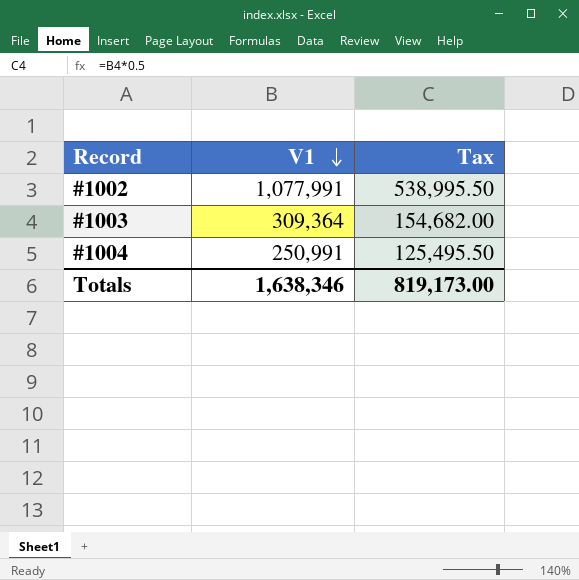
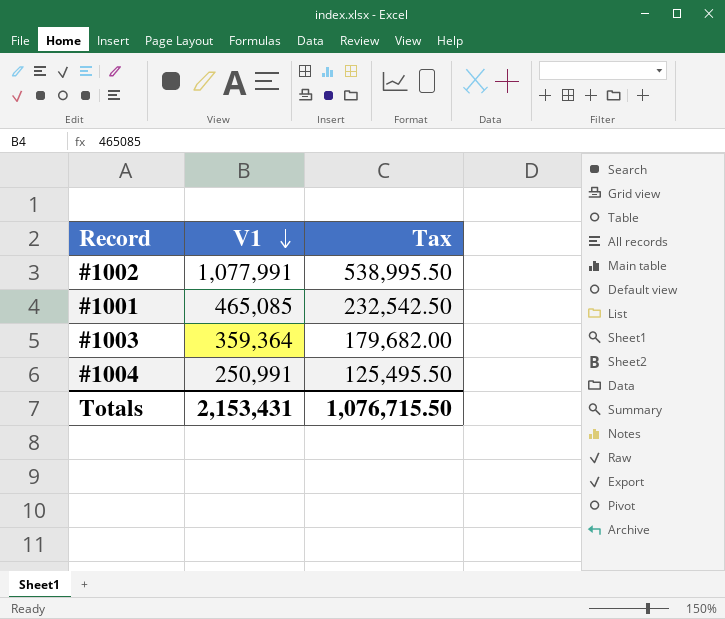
row #1001: none -> 465,085 | 232,542.50
#1003 | V1: 309,364 -> 359,364
#1003 | Tax: 154,682.00 -> 179,682.00
Totals | V1: 1,638,346 -> 2,153,431
Totals | Tax: 819,173.00 -> 1,076,715.50

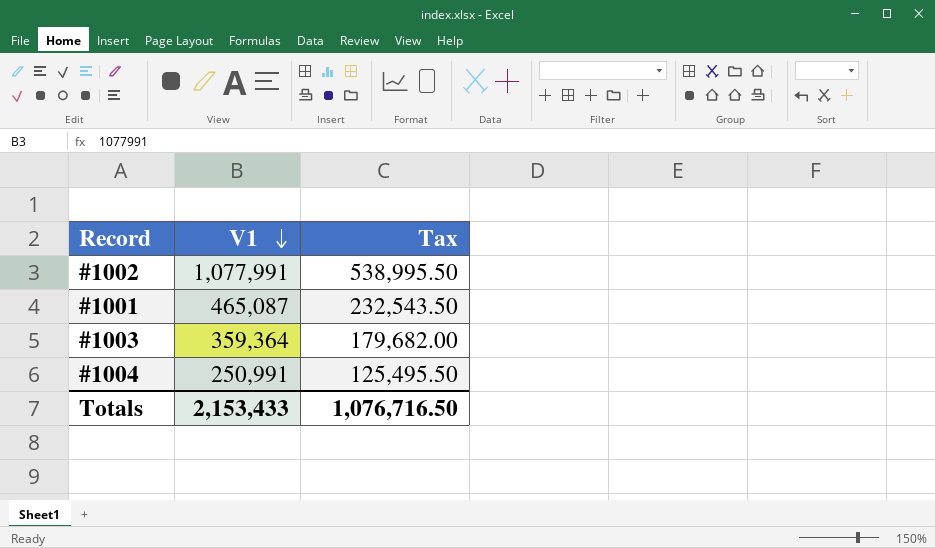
#1001 | V1: 465,085 -> 465,087
#1001 | Tax: 232,542.50 -> 232,543.50
Totals | V1: 2,153,431 -> 2,153,433
Totals | Tax: 1,076,715.50 -> 1,076,716.50

